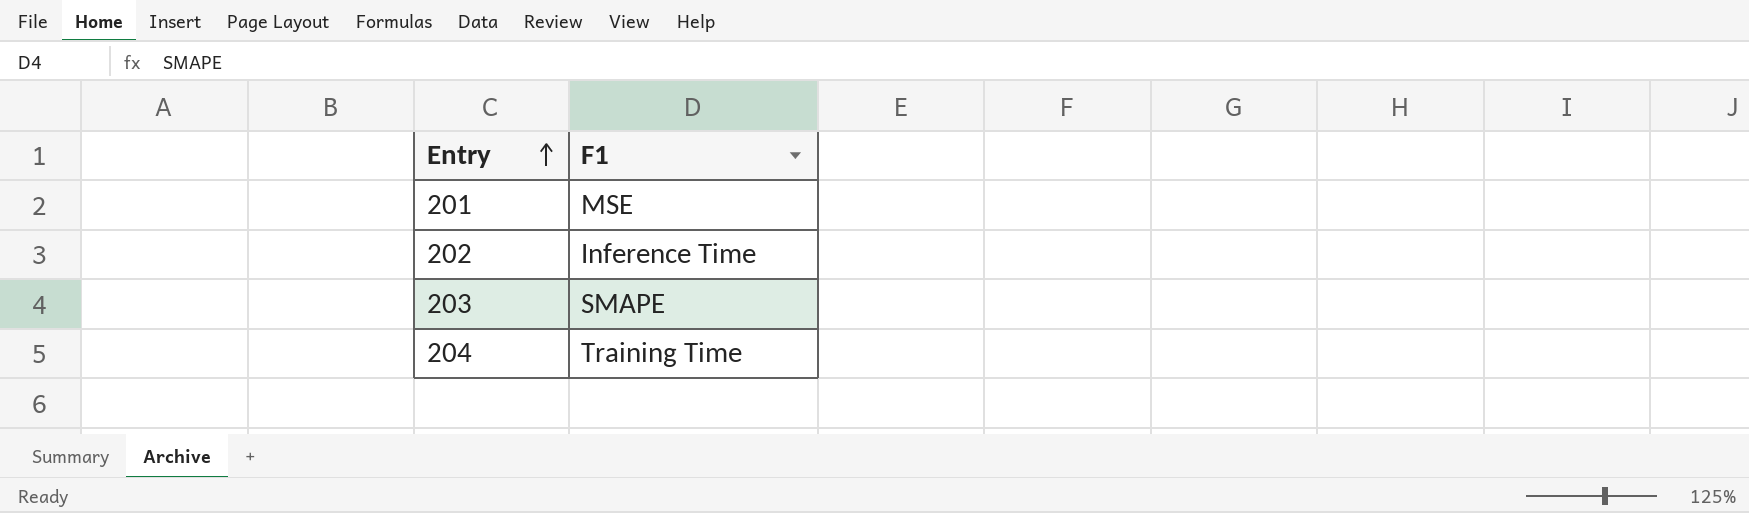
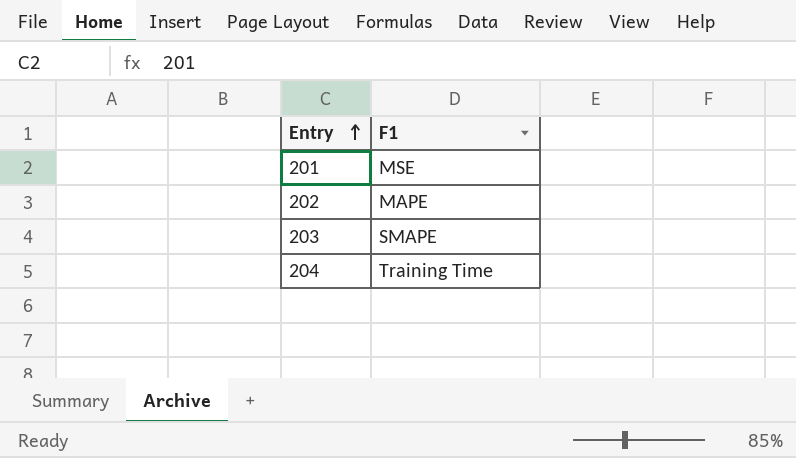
202 | F1: Inference Time -> MAPE

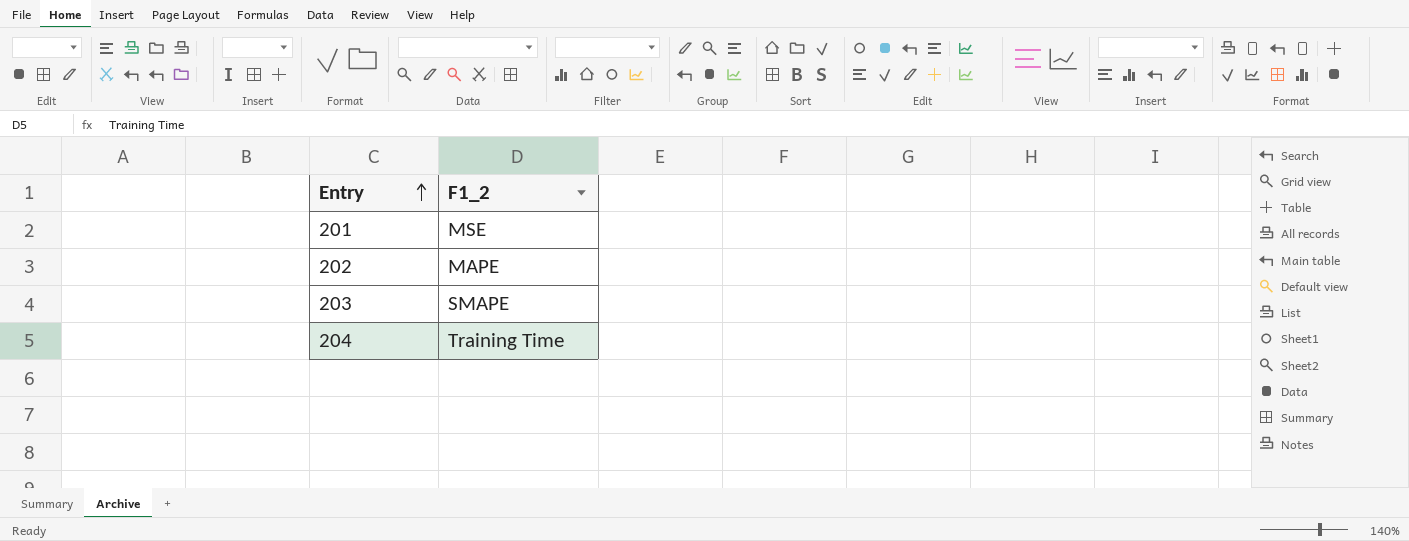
column name: F1 -> F1_2

